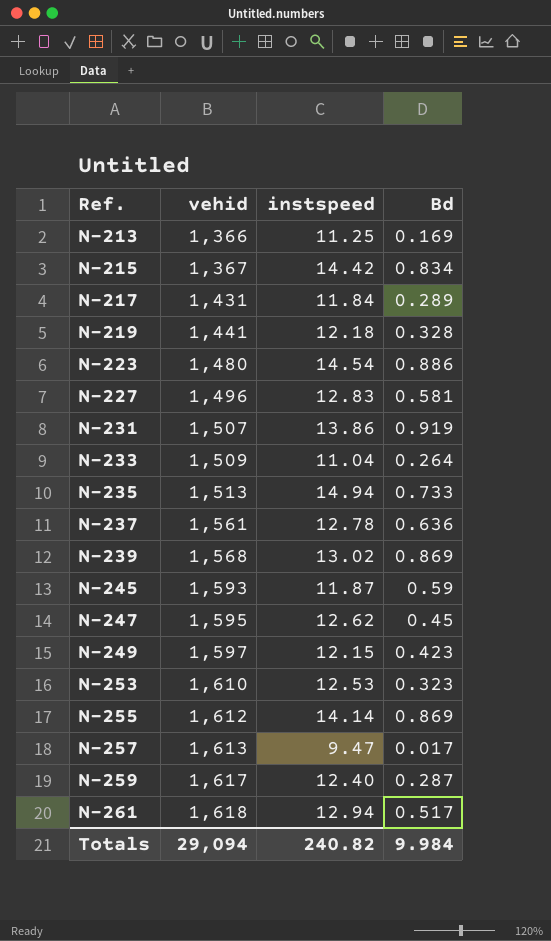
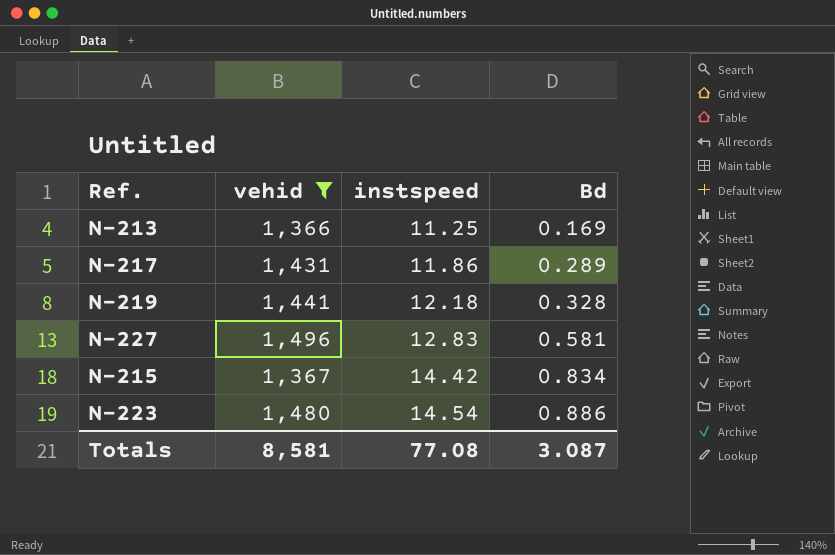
filter: none -> vehid <= 1,496
row order: Ref. ascending -> instspeed ascending
N-217 | instspeed: 11.84 -> 11.86
Totals | vehid: 29,094 -> 8,581
Totals | instspeed: 240.82 -> 77.08
Totals | Bd: 9.984 -> 3.087

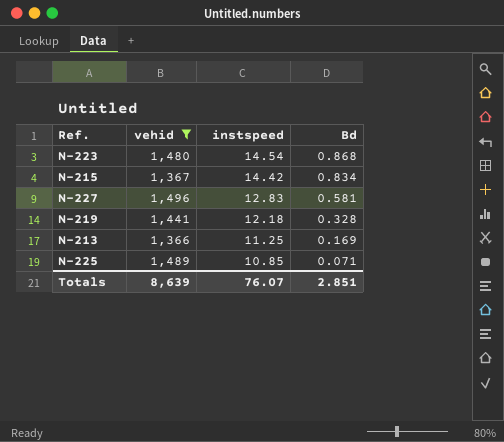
row order: instspeed ascending -> instspeed descending
row N-217: 1,431 | 11.86 | 0.289 -> none
N-223 | Bd: 0.886 -> 0.868
row N-225: none -> 1,489 | 10.85 | 0.071
Totals | vehid: 8,581 -> 8,639
Totals | instspeed: 77.08 -> 76.07
Totals | Bd: 3.087 -> 2.851

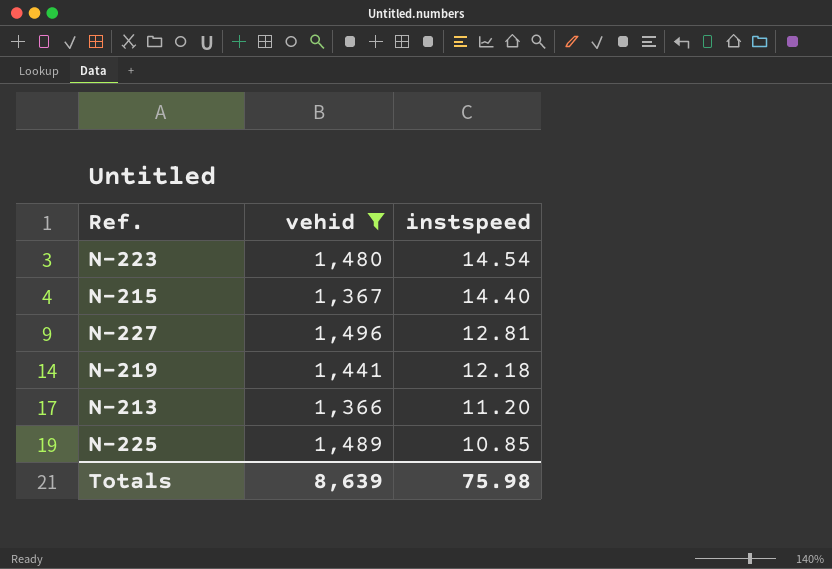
column Bd | position: 4 -> none
N-215 | instspeed: 14.42 -> 14.40
N-227 | instspeed: 12.83 -> 12.81
N-213 | instspeed: 11.25 -> 11.20
Totals | instspeed: 76.07 -> 75.98

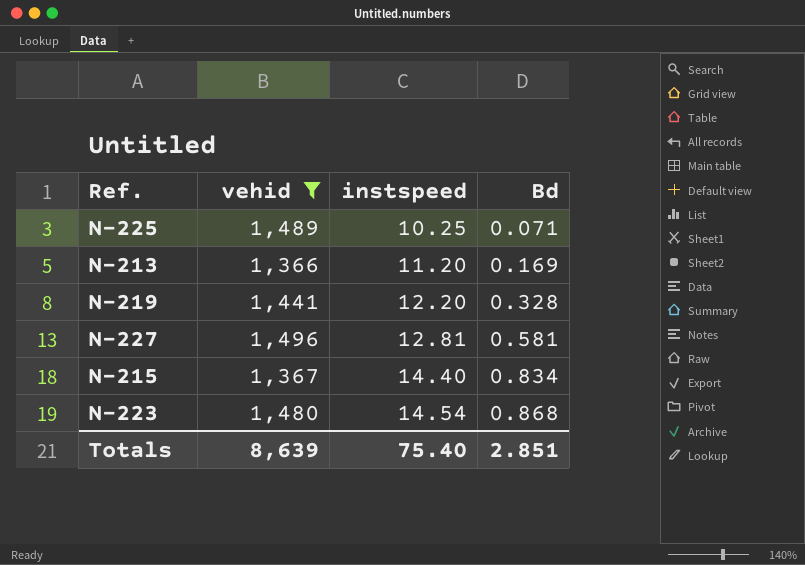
row order: instspeed descending -> instspeed ascending
column Bd | position: none -> 4
N-225 | instspeed: 10.85 -> 10.25
N-219 | instspeed: 12.18 -> 12.20
Totals | instspeed: 75.98 -> 75.40

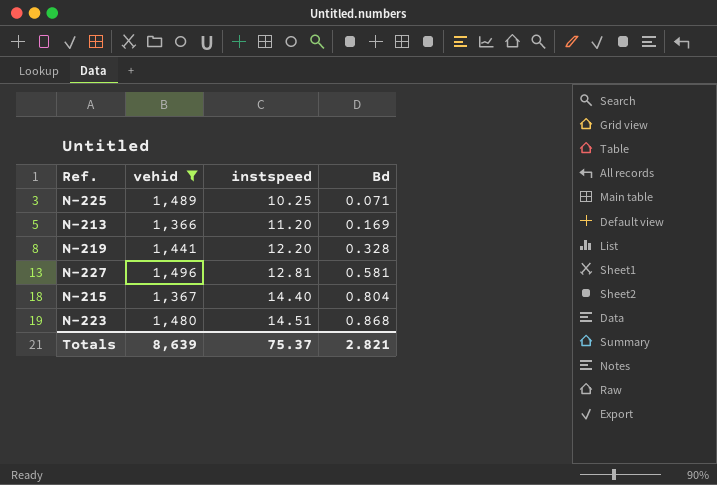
N-215 | Bd: 0.834 -> 0.804
N-223 | instspeed: 14.54 -> 14.51
Totals | instspeed: 75.40 -> 75.37
Totals | Bd: 2.851 -> 2.821

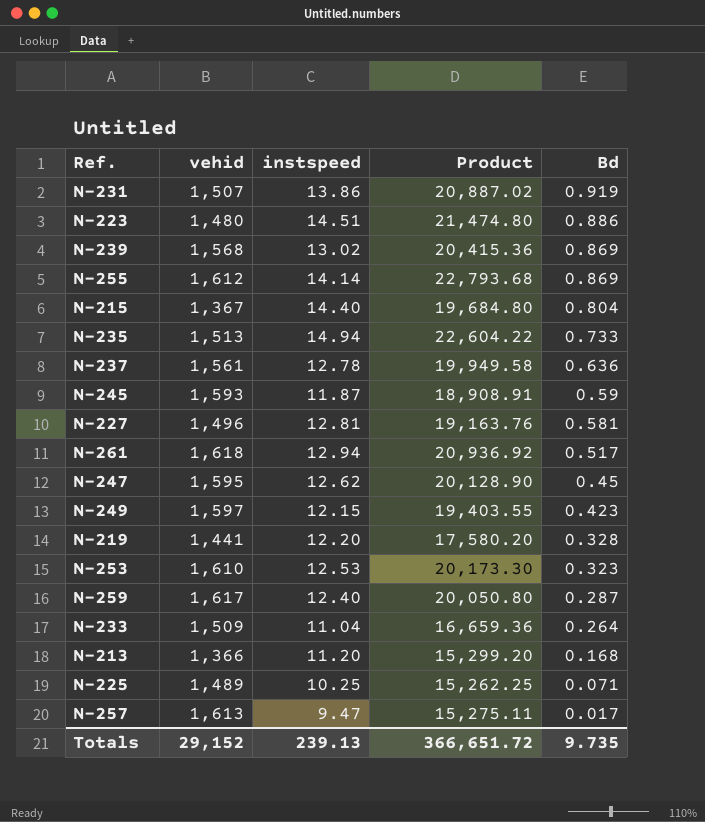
filter: vehid <= 1,496 -> none
row order: instspeed ascending -> Bd descending
column Product | formula: none -> [vehid] * [instspeed]
N-223 | Bd: 0.868 -> 0.886
N-213 | Bd: 0.169 -> 0.168
Totals | vehid: 8,639 -> 29,152
Totals | instspeed: 75.37 -> 239.13
Totals | Bd: 2.821 -> 9.735

